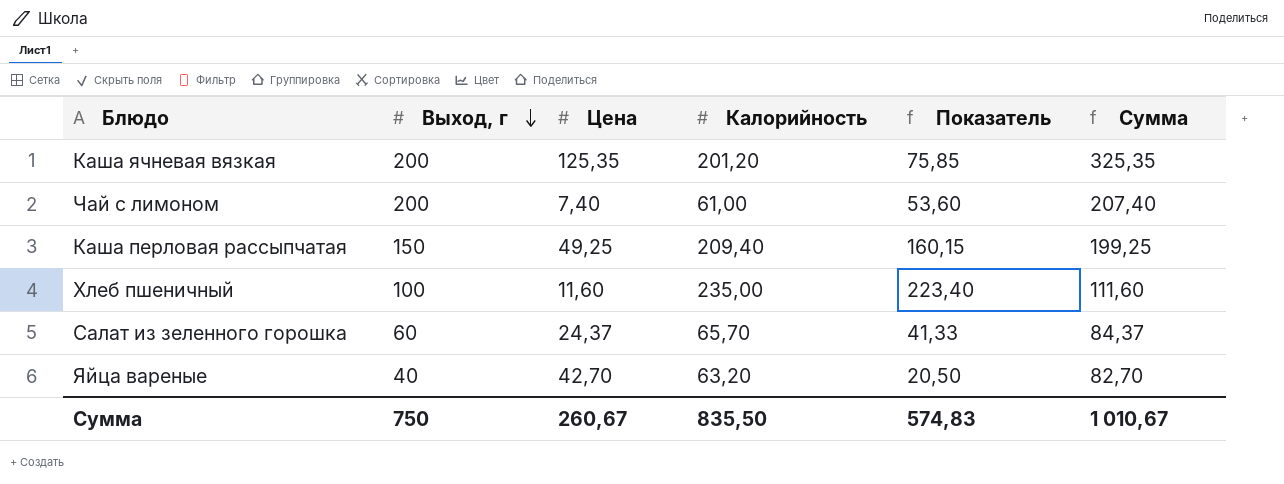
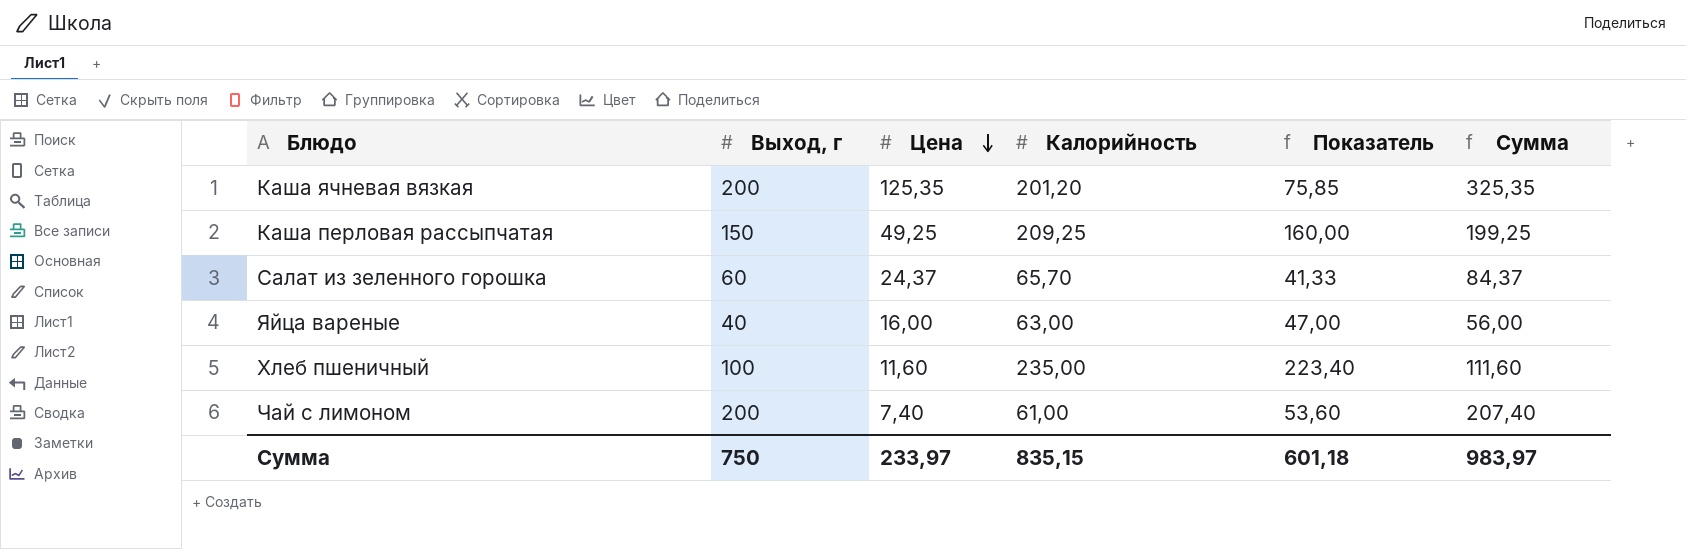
row order: Выход, г descending -> Цена descending
Каша перловая рассыпчатая | Калорийность: 209,40 -> 209,25
Каша перловая рассыпчатая | Показатель: 160,15 -> 160,00
Яйца вареные | Цена: 42,70 -> 16,00
Яйца вареные | Калорийность: 63,20 -> 63,00
Яйца вареные | Показатель: 20,50 -> 47,00
Яйца вареные | Сумма: 82,70 -> 56,00
Сумма | Цена: 260,67 -> 233,97
Сумма | Калорийность: 835,50 -> 835,15
Сумма | Показатель: 574,83 -> 601,18
Сумма | Сумма: 1 010,67 -> 983,97

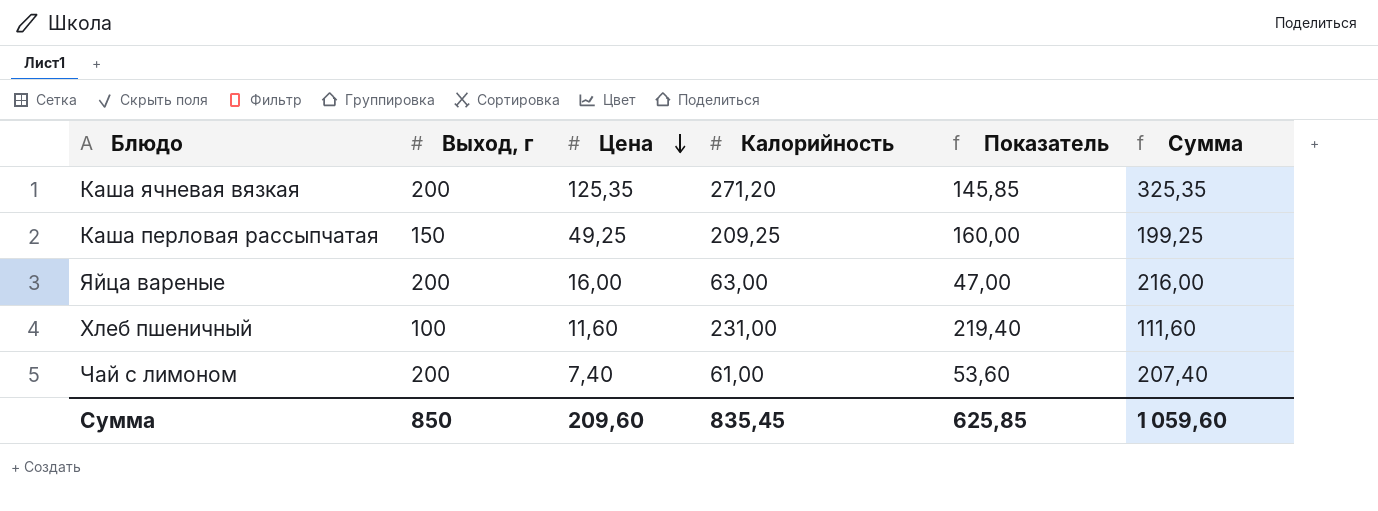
row Салат из зеленного горошка: 60 | 24,37 | 65,70 | 41,33 | 84,37 -> none
Каша ячневая вязкая | Калорийность: 201,20 -> 271,20
Каша ячневая вязкая | Показатель: 75,85 -> 145,85
Яйца вареные | Выход, г: 40 -> 200
Яйца вареные | Сумма: 56,00 -> 216,00
Хлеб пшеничный | Калорийность: 235,00 -> 231,00
Хлеб пшеничный | Показатель: 223,40 -> 219,40
Сумма | Выход, г: 750 -> 850
Сумма | Цена: 233,97 -> 209,60
Сумма | Калорийность: 835,15 -> 835,45
Сумма | Показатель: 601,18 -> 625,85
Сумма | Сумма: 983,97 -> 1 059,60

